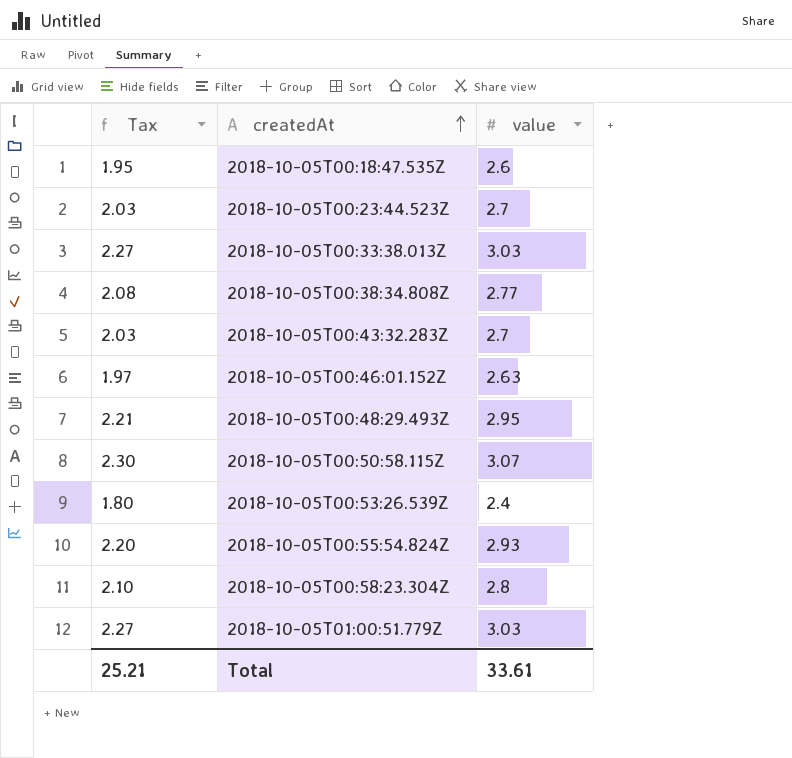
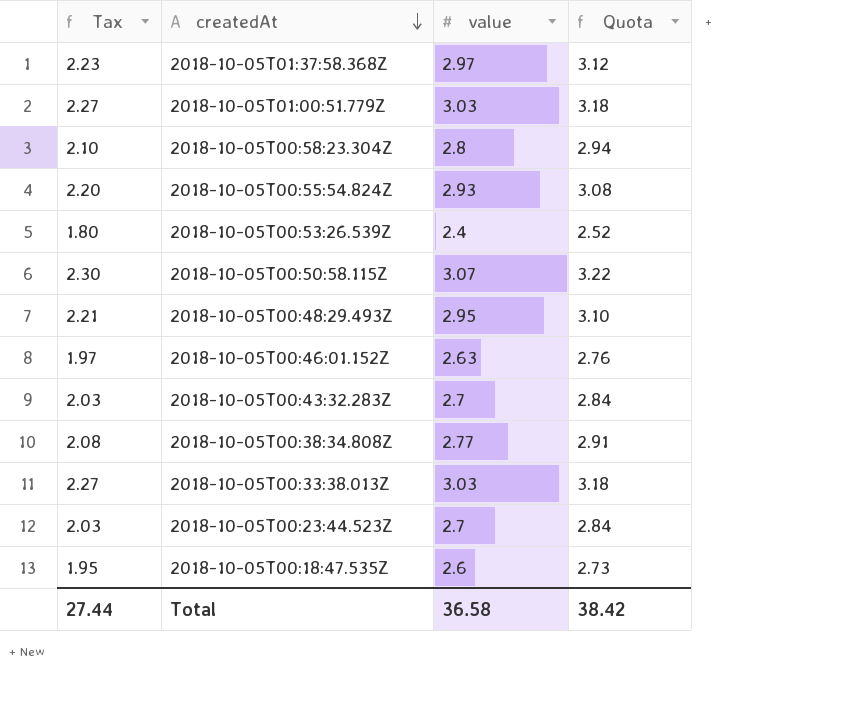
row order: createdAt ascending -> createdAt descending
column Quota | formula: none -> [value] * 1.05
row 2018-10-05T01:37:58.368Z: none -> 2.23 | 2.97 | 3.12
Total | Tax: 25.21 -> 27.44
Total | value: 33.61 -> 36.58

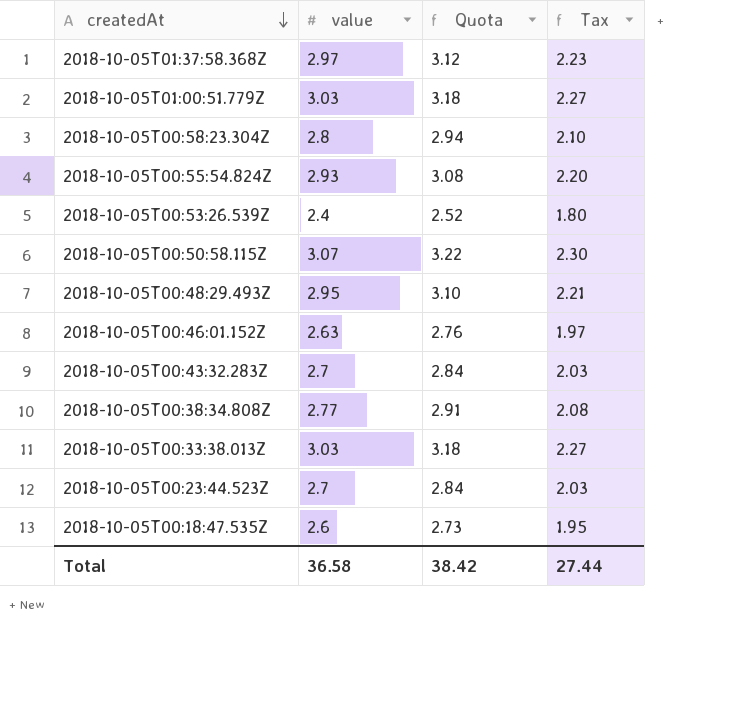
column Tax | position: 1 -> 4

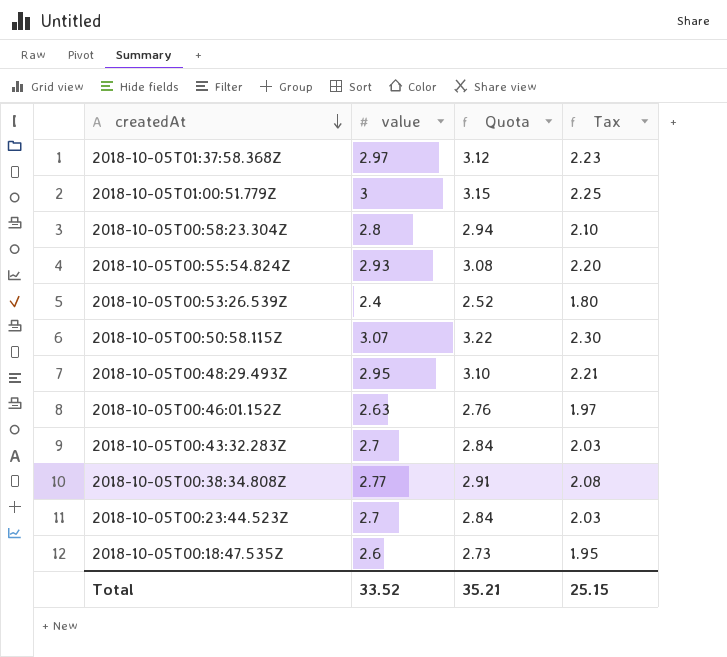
row 2018-10-05T00:33:38.013Z: 3.03 | 3.18 | 2.27 -> none
2018-10-05T01:00:51.779Z | value: 3.03 -> 3
2018-10-05T01:00:51.779Z | Quota: 3.18 -> 3.15
2018-10-05T01:00:51.779Z | Tax: 2.27 -> 2.25
Total | value: 36.58 -> 33.52
Total | Quota: 38.42 -> 35.21
Total | Tax: 27.44 -> 25.15

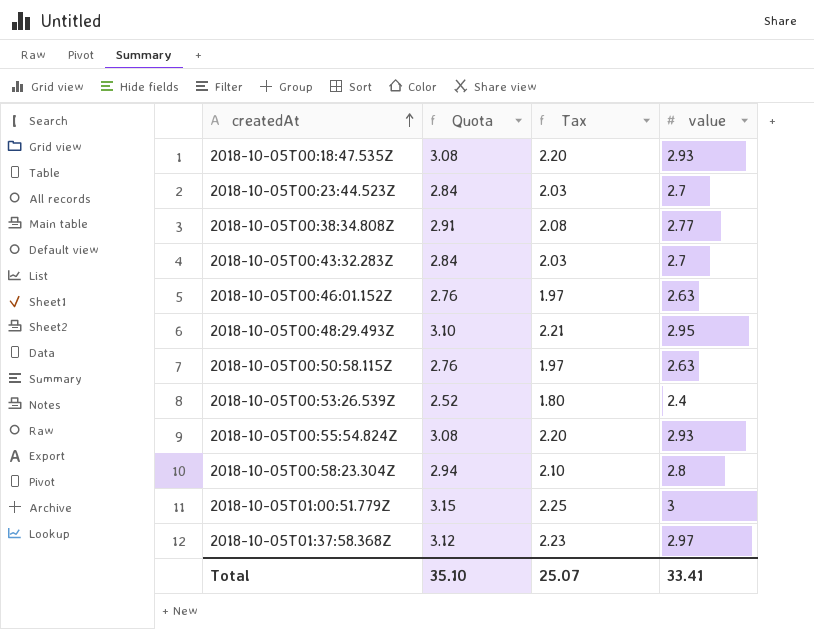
row order: createdAt descending -> createdAt ascending
column value | position: 2 -> 4
2018-10-05T00:18:47.535Z | Quota: 2.73 -> 3.08
2018-10-05T00:18:47.535Z | Tax: 1.95 -> 2.20
2018-10-05T00:18:47.535Z | value: 2.6 -> 2.93
2018-10-05T00:50:58.115Z | Quota: 3.22 -> 2.76
2018-10-05T00:50:58.115Z | Tax: 2.30 -> 1.97
2018-10-05T00:50:58.115Z | value: 3.07 -> 2.63
Total | Quota: 35.21 -> 35.10
Total | Tax: 25.15 -> 25.07
Total | value: 33.52 -> 33.41

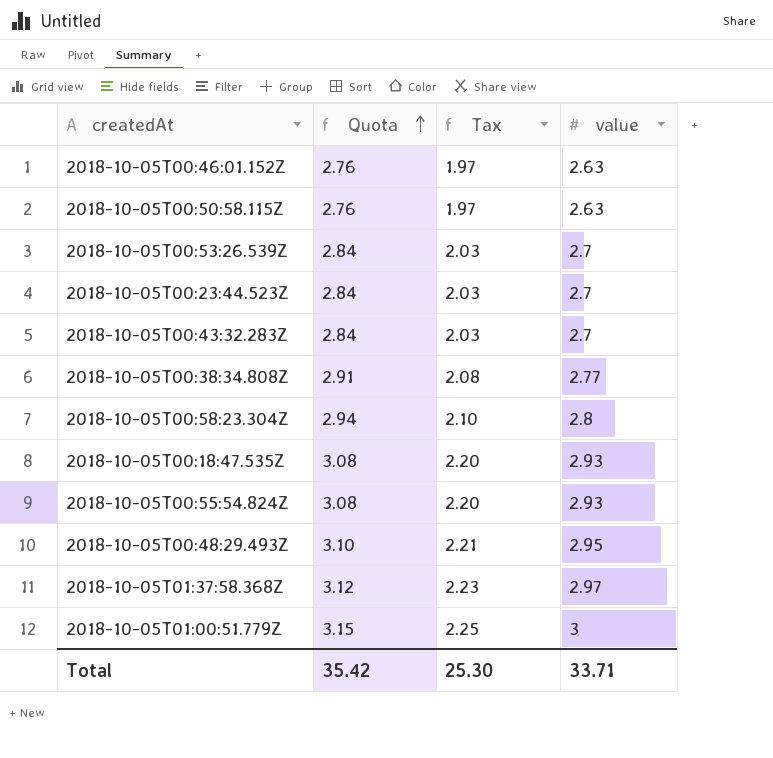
row order: createdAt ascending -> Quota ascending
2018-10-05T00:53:26.539Z | Quota: 2.52 -> 2.84
2018-10-05T00:53:26.539Z | Tax: 1.80 -> 2.03
2018-10-05T00:53:26.539Z | value: 2.4 -> 2.7
Total | Quota: 35.10 -> 35.42
Total | Tax: 25.07 -> 25.30
Total | value: 33.41 -> 33.71

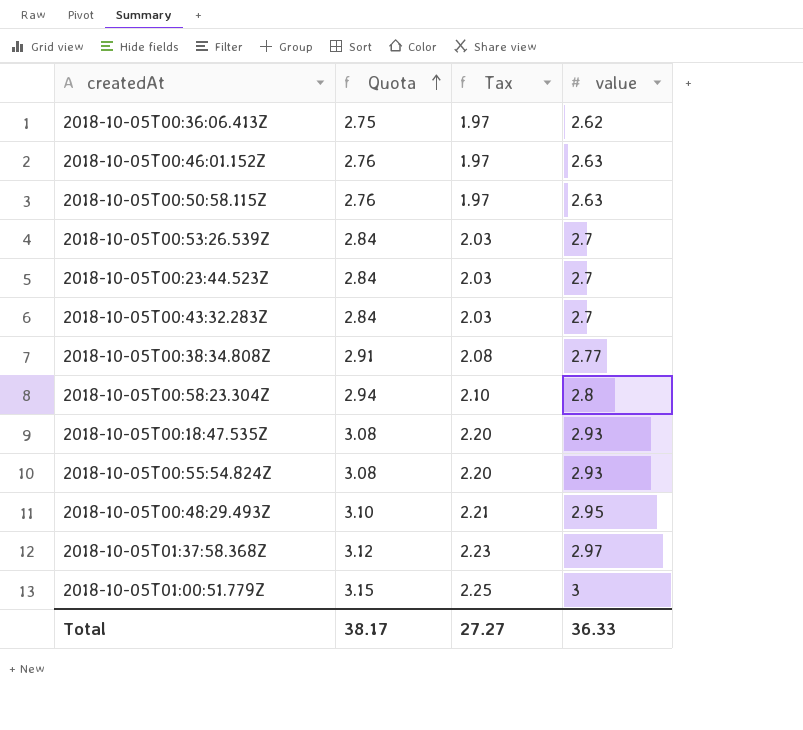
row 2018-10-05T00:36:06.413Z: none -> 2.75 | 1.97 | 2.62
Total | Quota: 35.42 -> 38.17
Total | Tax: 25.30 -> 27.27
Total | value: 33.71 -> 36.33

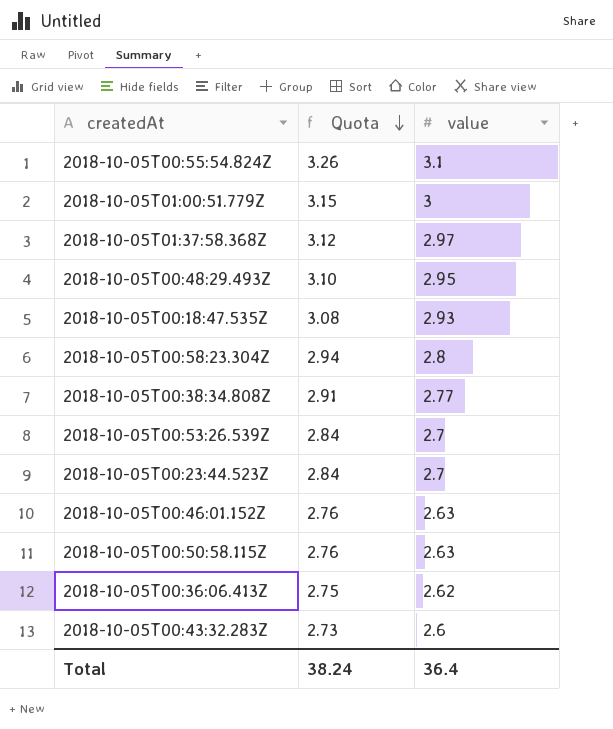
row order: Quota ascending -> Quota descending
column Tax | formula: [value] * 0.75 -> none
2018-10-05T00:55:54.824Z | Quota: 3.08 -> 3.26
2018-10-05T00:55:54.824Z | value: 2.93 -> 3.1
2018-10-05T00:43:32.283Z | Quota: 2.84 -> 2.73
2018-10-05T00:43:32.283Z | value: 2.7 -> 2.6
Total | Quota: 38.17 -> 38.24
Total | value: 36.33 -> 36.4

